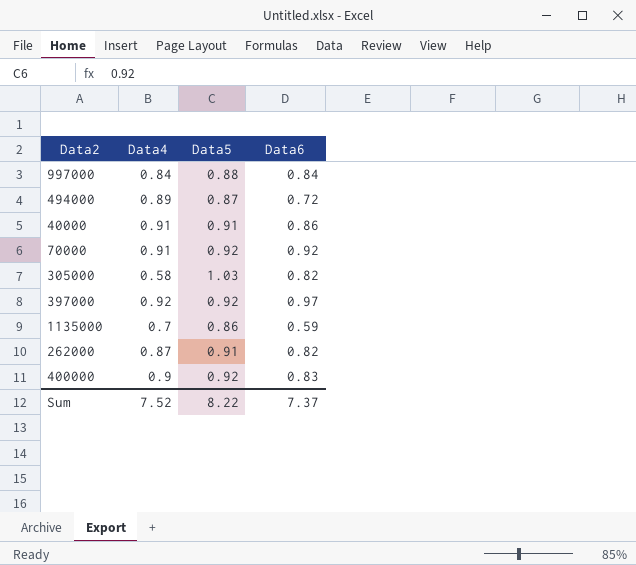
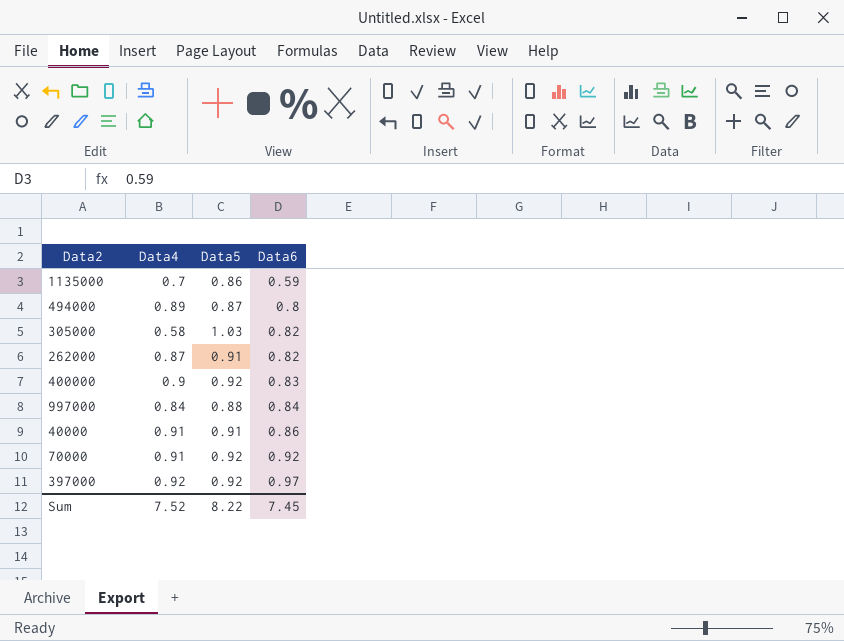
row order: none -> Data6 ascending
494000 | Data6: 0.72 -> 0.8
Sum | Data6: 7.37 -> 7.45

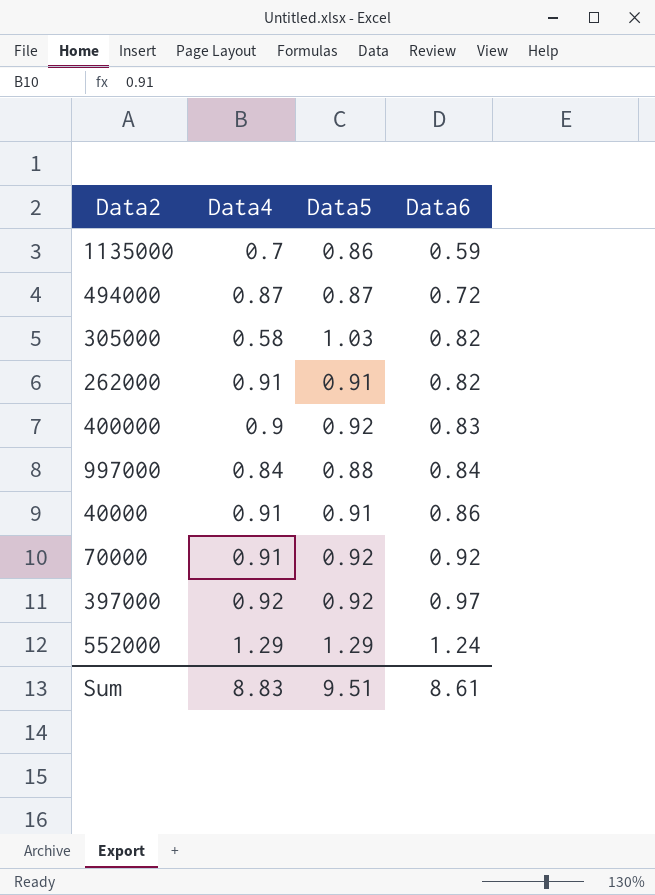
494000 | Data4: 0.89 -> 0.87
494000 | Data6: 0.8 -> 0.72
262000 | Data4: 0.87 -> 0.91
row 552000: none -> 1.29 | 1.29 | 1.24
Sum | Data4: 7.52 -> 8.83
Sum | Data5: 8.22 -> 9.51
Sum | Data6: 7.45 -> 8.61

